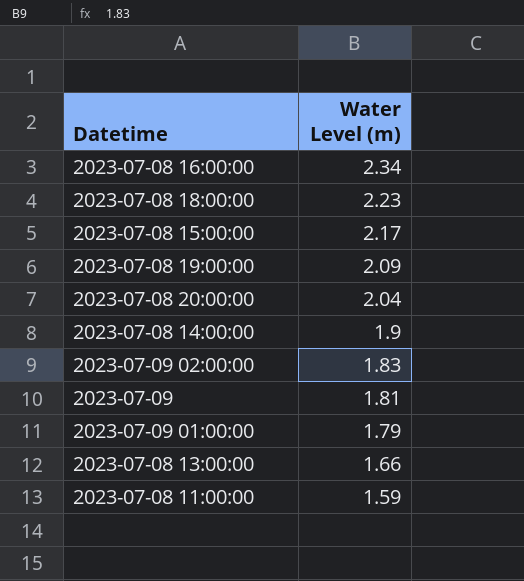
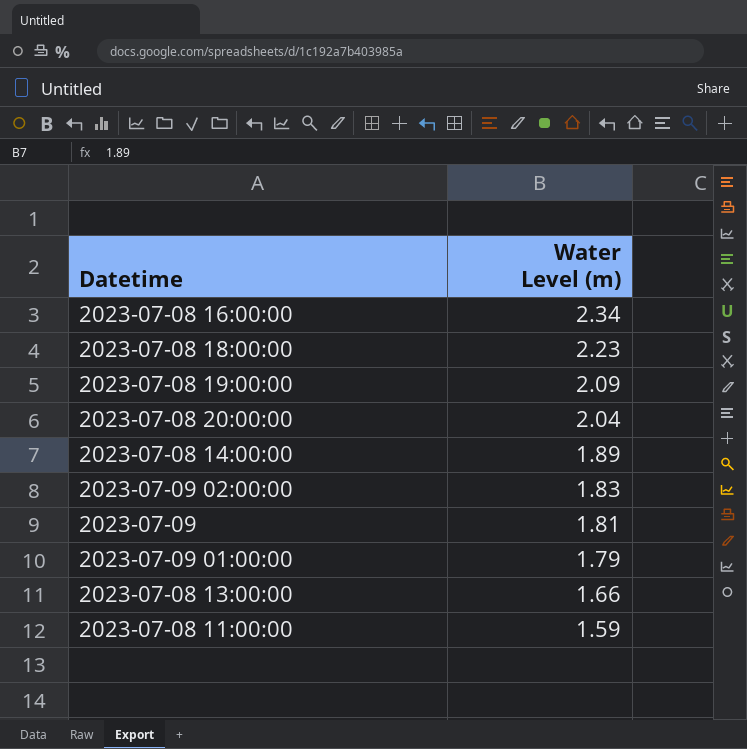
row 2023-07-08 15:00:00: 2.17 -> none
2023-07-08 14:00:00 | Water Level (m): 1.9 -> 1.89

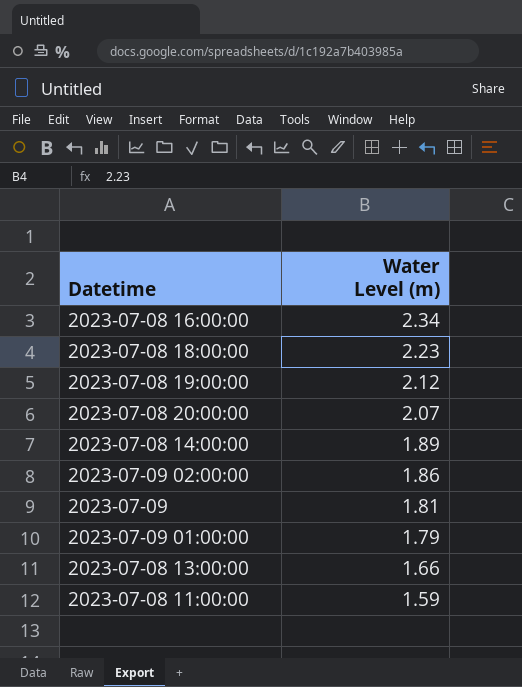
2023-07-08 19:00:00 | Water Level (m): 2.09 -> 2.12
2023-07-08 20:00:00 | Water Level (m): 2.04 -> 2.07
2023-07-09 02:00:00 | Water Level (m): 1.83 -> 1.86

